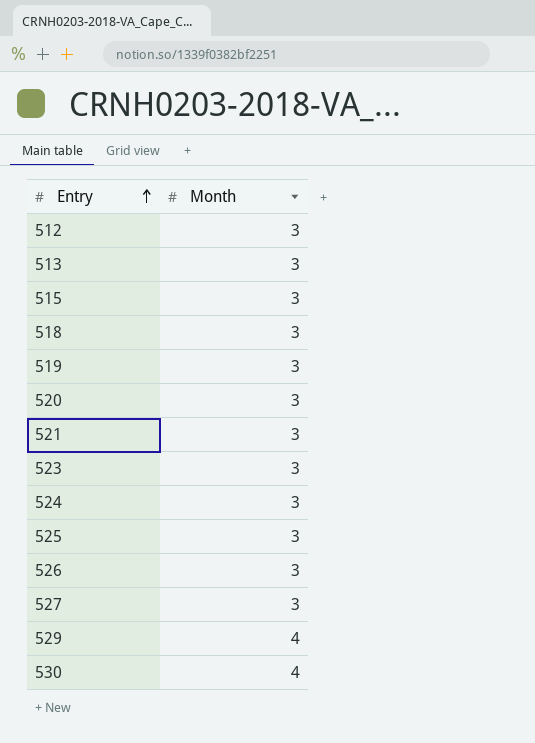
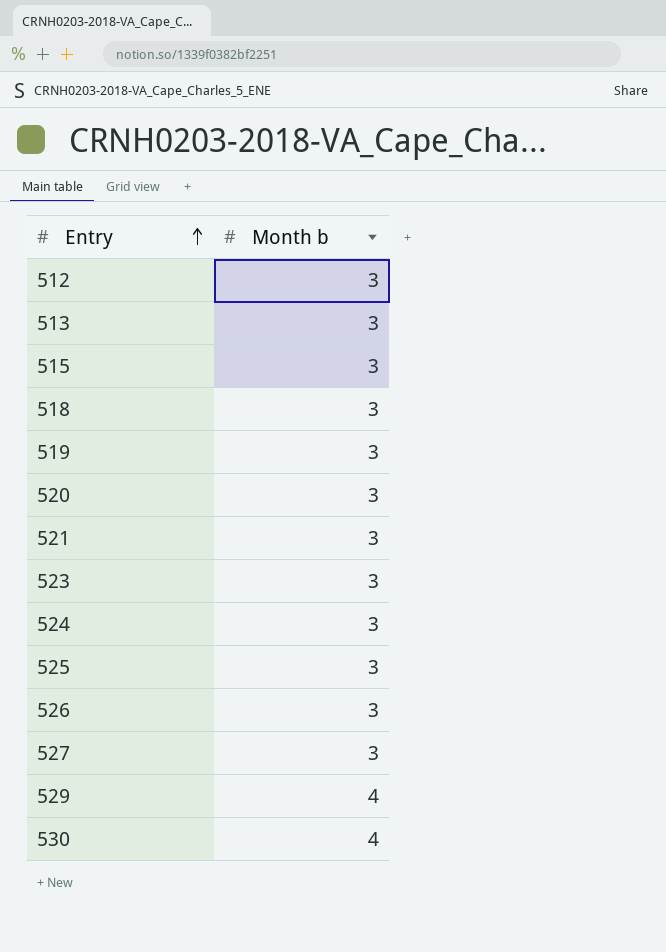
column name: Month -> Month b

